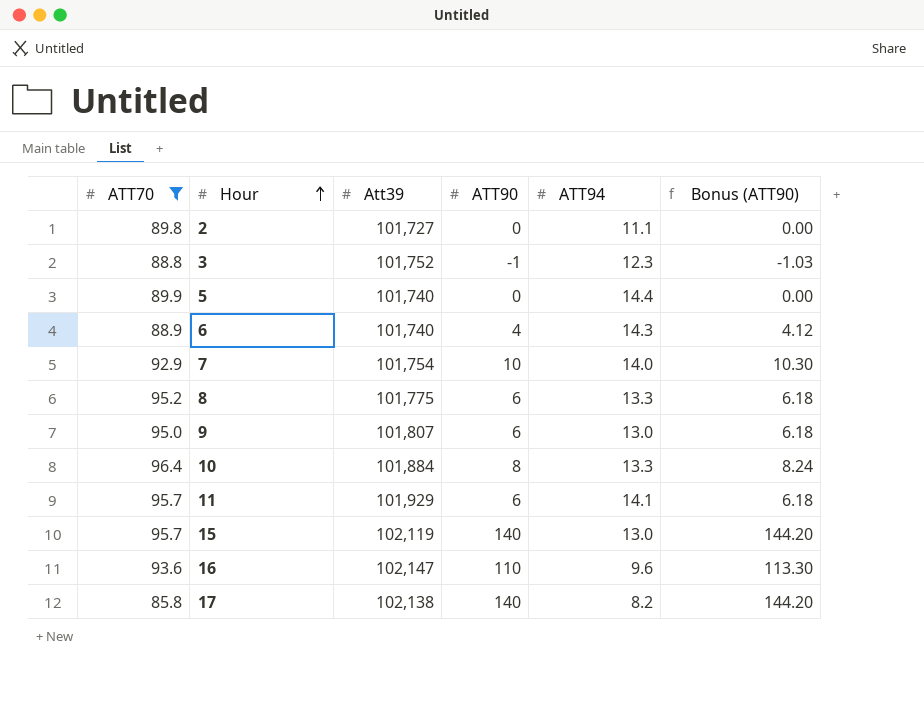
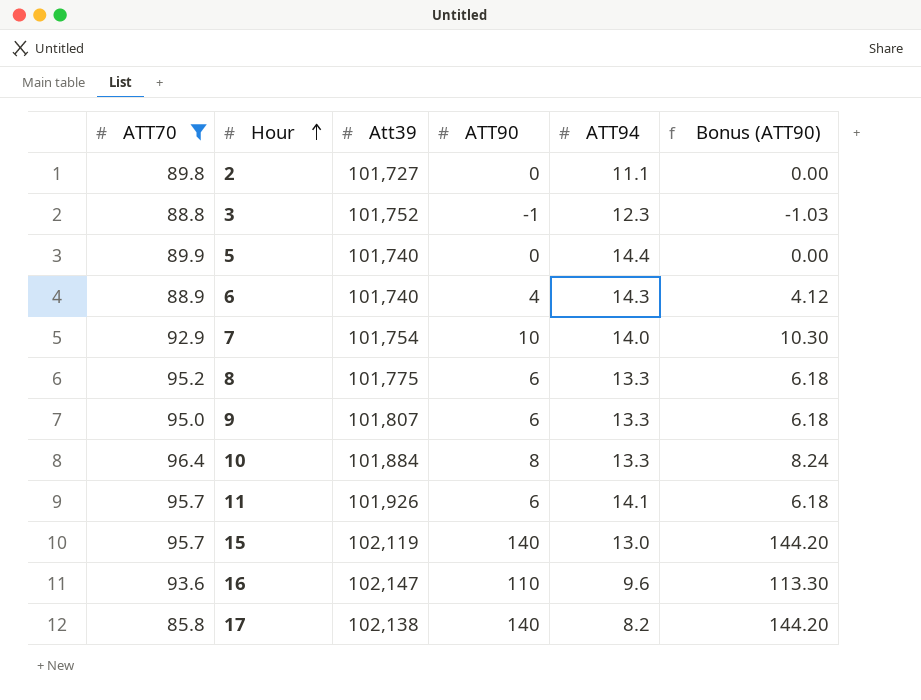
9 | ATT94: 13.0 -> 13.3
11 | Att39: 101,929 -> 101,926

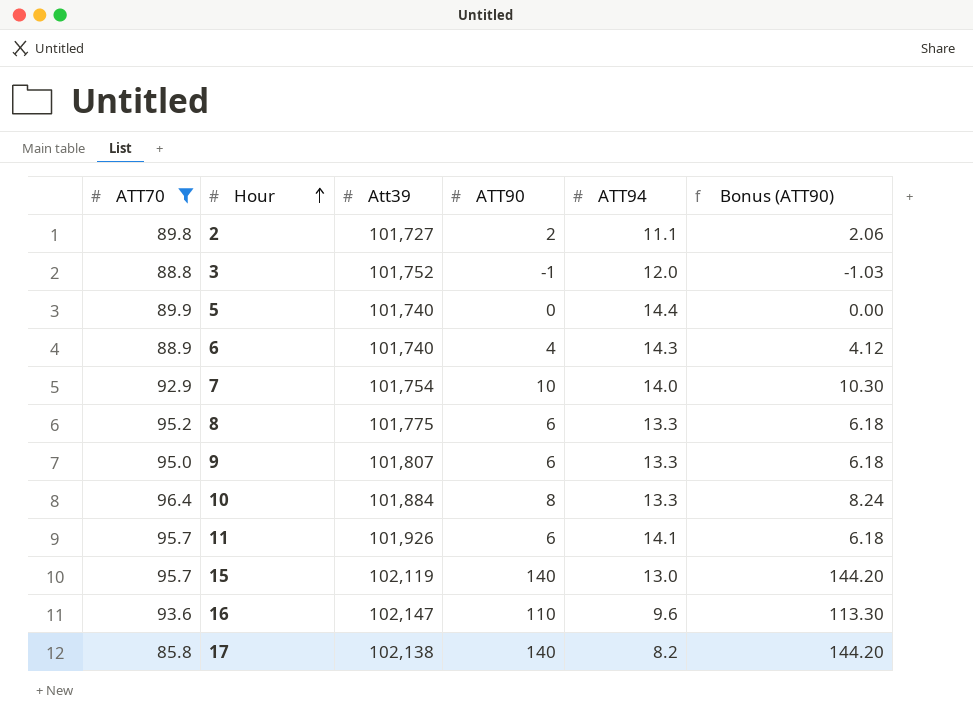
2 | ATT90: 0 -> 2
2 | Bonus (ATT90): 0.00 -> 2.06
3 | ATT94: 12.3 -> 12.0

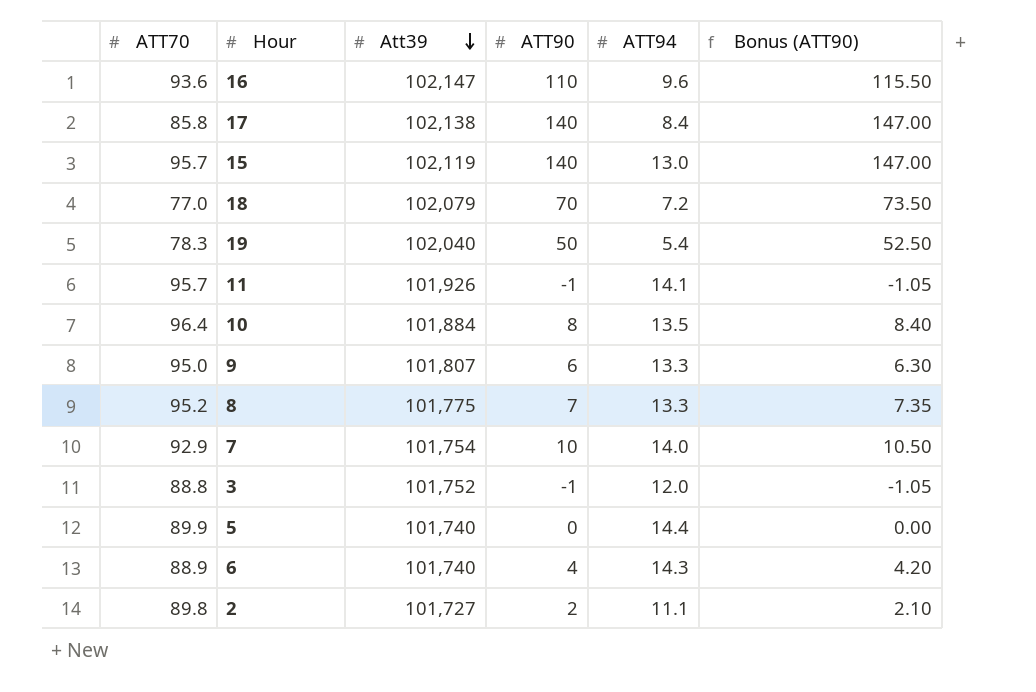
filter: ATT70 >= 85.8 -> none
row order: Hour ascending -> Att39 descending
column Bonus (ATT90) | formula: [ATT90] * 1.03 -> [ATT90] * 1.05
17 | ATT94: 8.2 -> 8.4
11 | ATT90: 6 -> -1
10 | ATT94: 13.3 -> 13.5
8 | ATT90: 6 -> 7

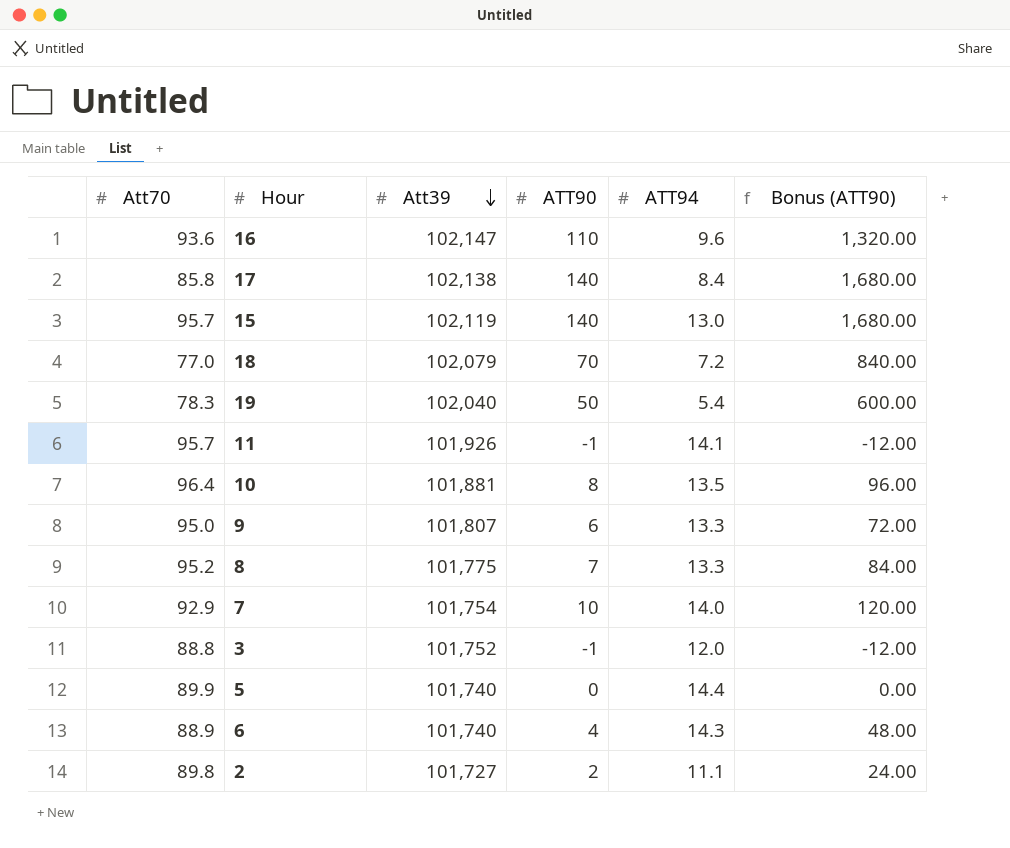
column name: ATT70 -> Att70
column Bonus (ATT90) | formula: [ATT90] * 1.05 -> [ATT90] * 12
10 | Att39: 101,884 -> 101,881

